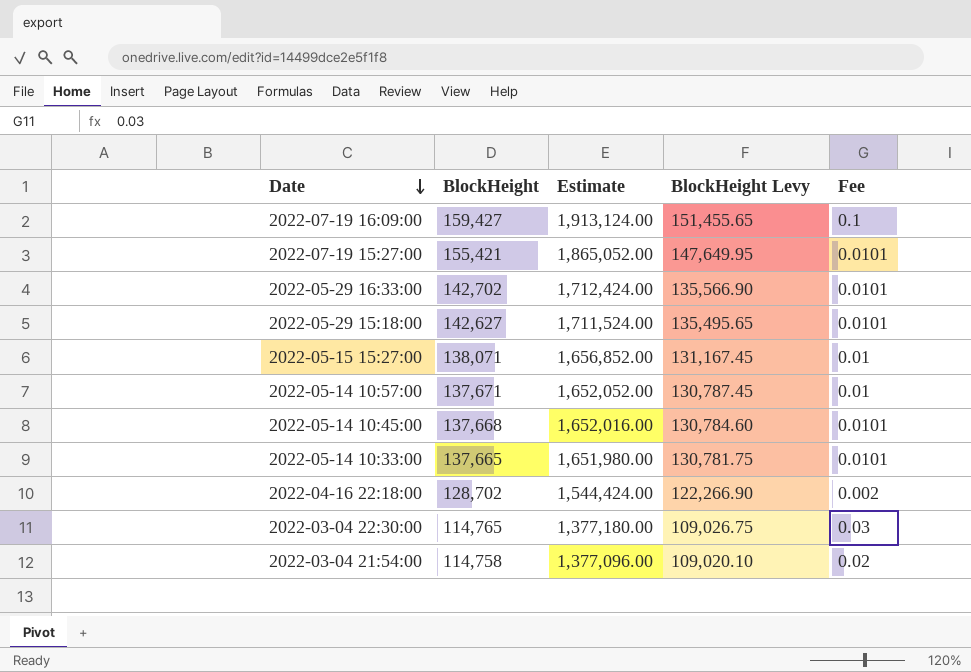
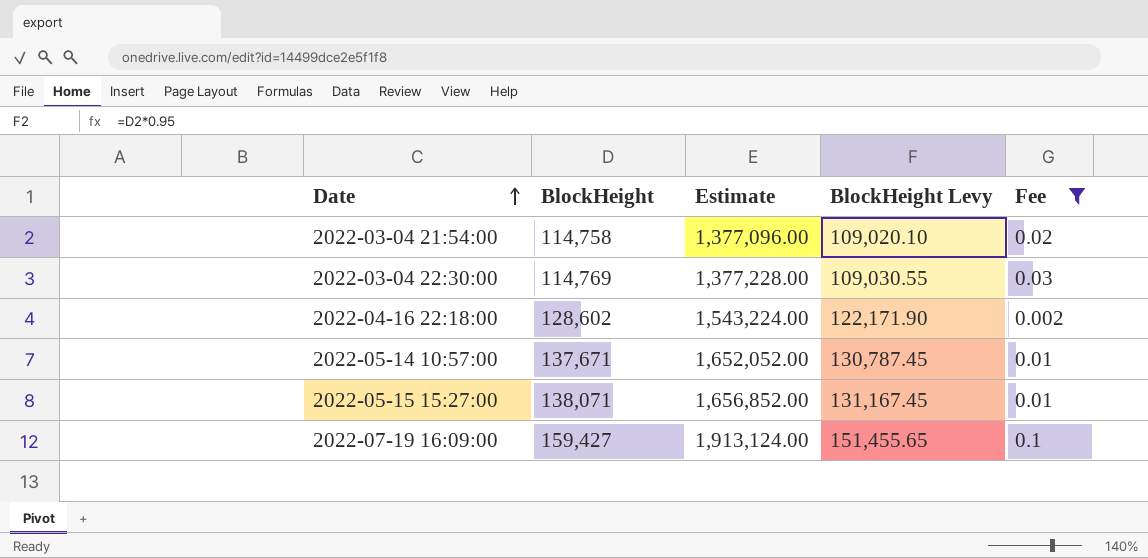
filter: none -> Fee != 0.0101
row order: Date descending -> Date ascending
2022-03-04 22:30:00 | BlockHeight: 114,765 -> 114,769
2022-03-04 22:30:00 | Estimate: 1,377,180.00 -> 1,377,228.00
2022-03-04 22:30:00 | BlockHeight Levy: 109,026.75 -> 109,030.55
2022-04-16 22:18:00 | BlockHeight: 128,702 -> 128,602
2022-04-16 22:18:00 | Estimate: 1,544,424.00 -> 1,543,224.00
2022-04-16 22:18:00 | BlockHeight Levy: 122,266.90 -> 122,171.90

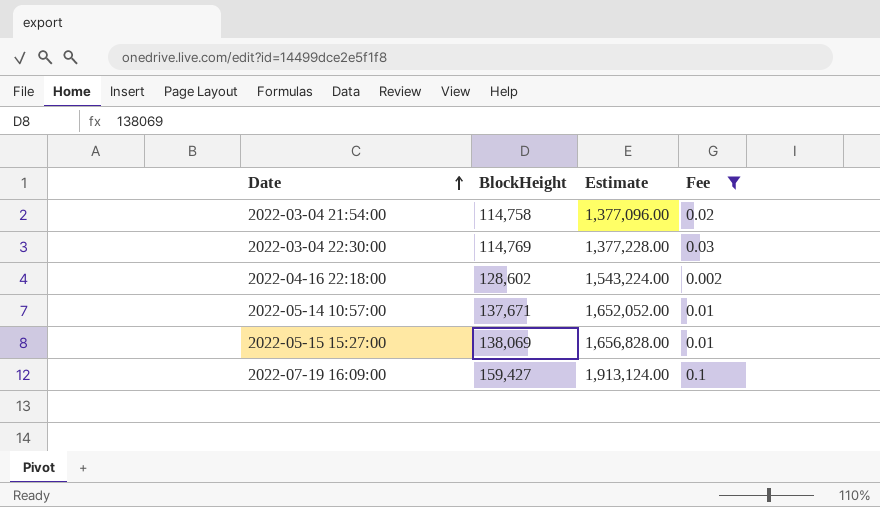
column BlockHeight Levy | formula: [BlockHeight] * 0.95 -> none
2022-05-15 15:27:00 | BlockHeight: 138,071 -> 138,069
2022-05-15 15:27:00 | Estimate: 1,656,852.00 -> 1,656,828.00

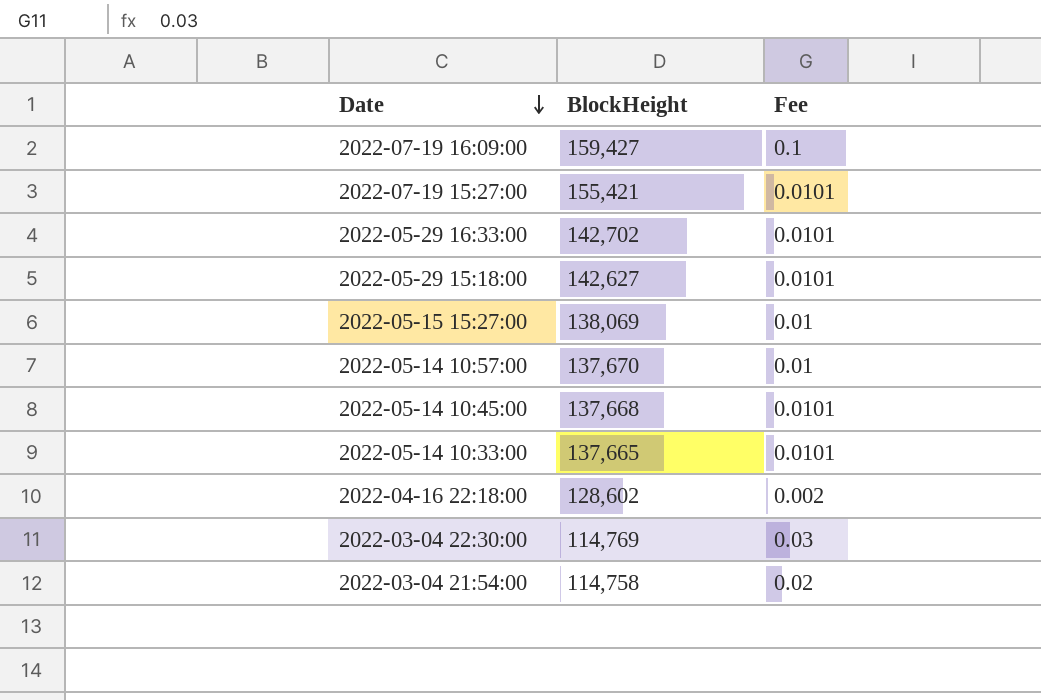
filter: Fee != 0.0101 -> none
row order: Date ascending -> Date descending
column Estimate | formula: [BlockHeight] * 12 -> none
2022-05-14 10:57:00 | BlockHeight: 137,671 -> 137,670

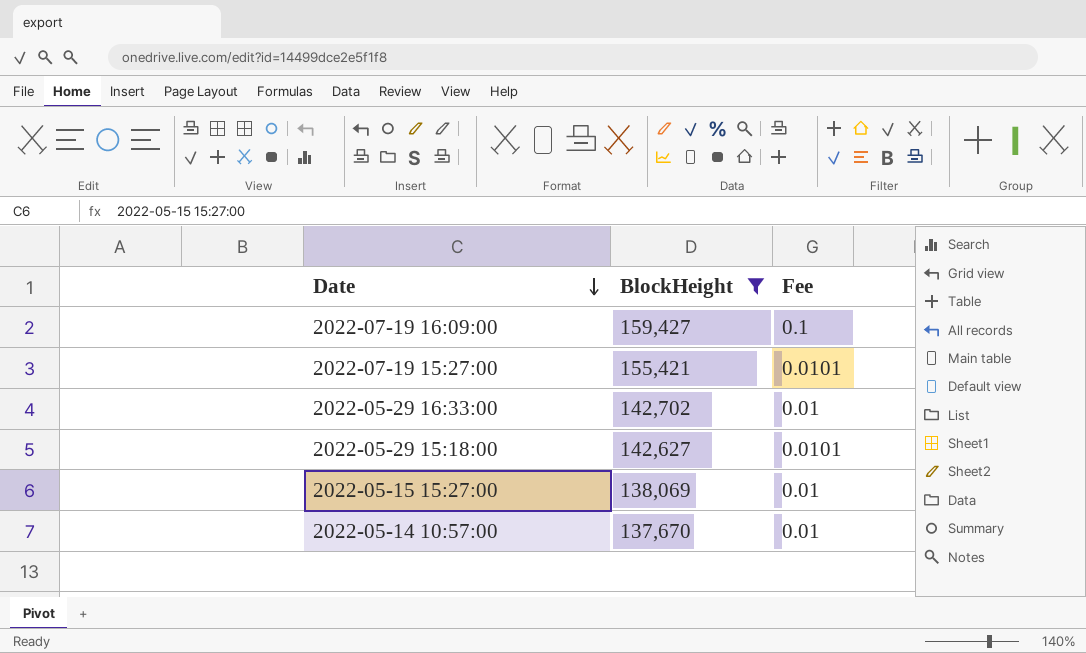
filter: none -> BlockHeight >= 137,670
2022-05-29 16:33:00 | Fee: 0.0101 -> 0.01

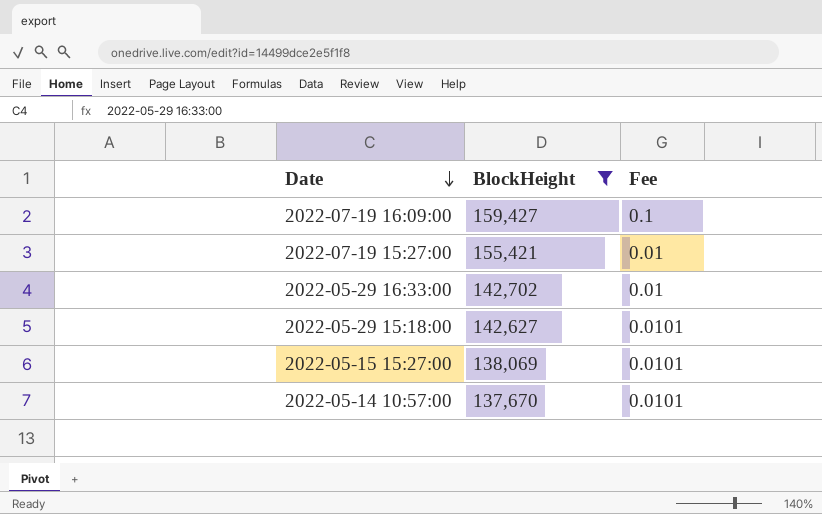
2022-07-19 15:27:00 | Fee: 0.0101 -> 0.01
2022-05-15 15:27:00 | Fee: 0.01 -> 0.0101
2022-05-14 10:57:00 | Fee: 0.01 -> 0.0101

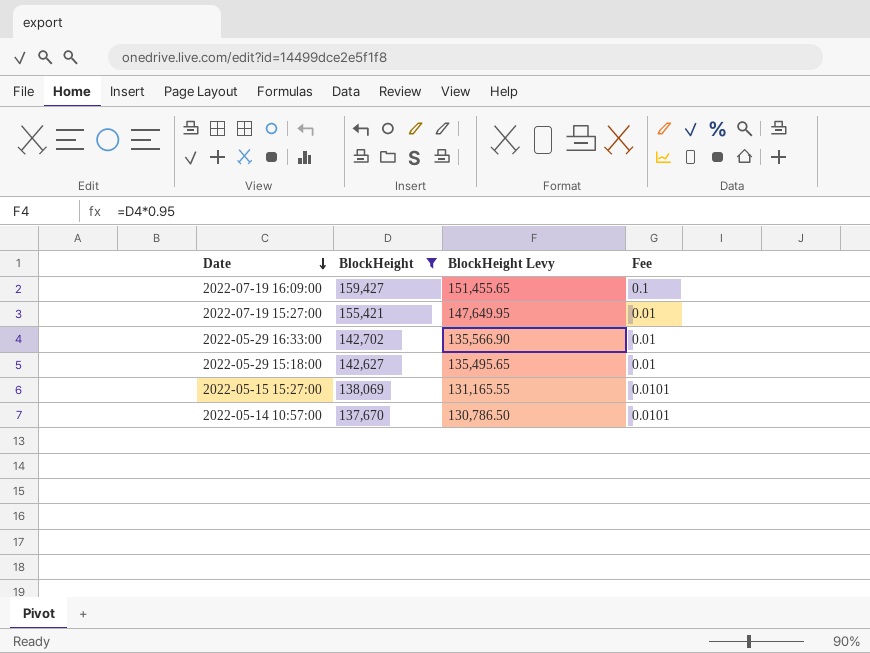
column BlockHeight Levy | formula: none -> [BlockHeight] * 0.95
2022-05-29 15:18:00 | Fee: 0.0101 -> 0.01

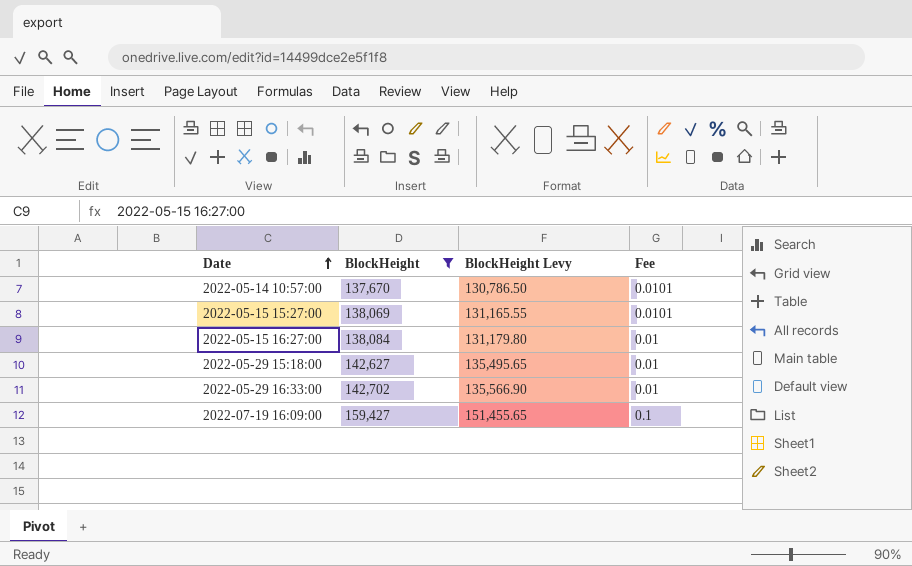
row order: Date descending -> Date ascending
row 2022-07-19 15:27:00: 155,421 | 147,649.95 | 0.01 -> none
row 2022-05-15 16:27:00: none -> 138,084 | 131,179.80 | 0.01

